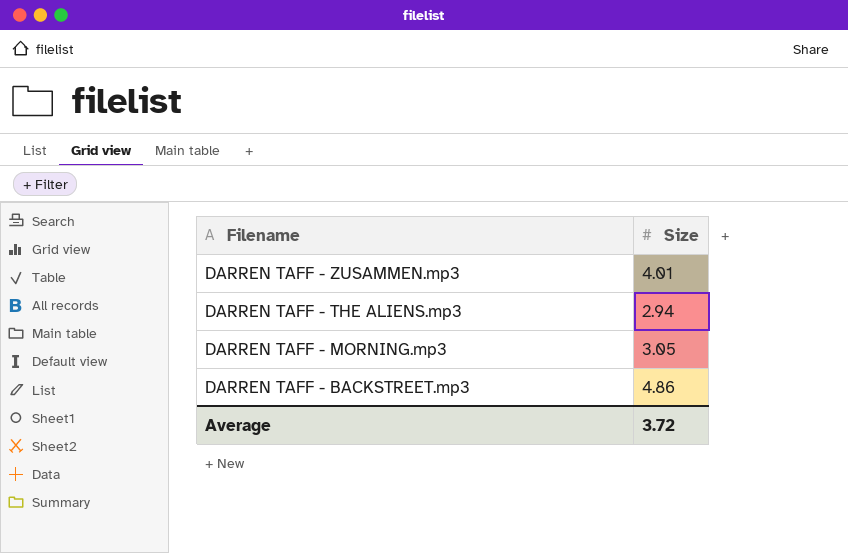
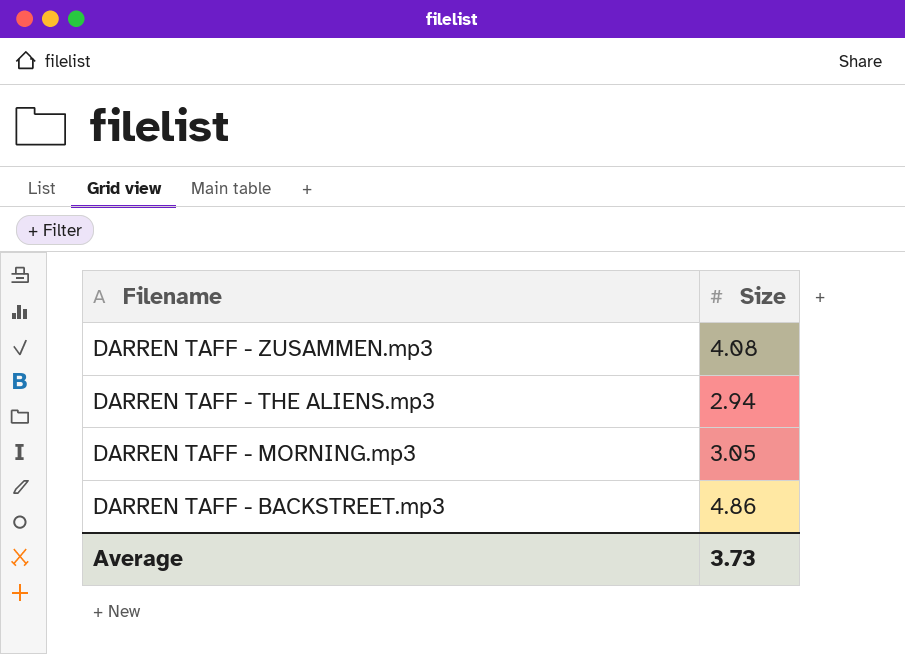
DARREN TAFF - ZUSAMMEN.mp3 | Size: 4.01 -> 4.08
Average | Size: 3.72 -> 3.73

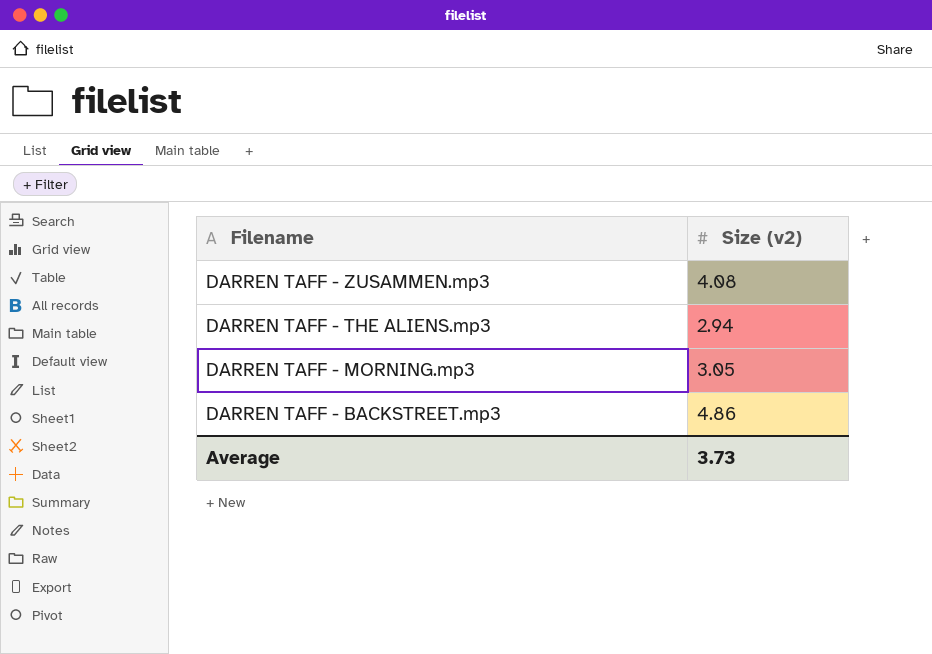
column name: Size -> Size (v2)

